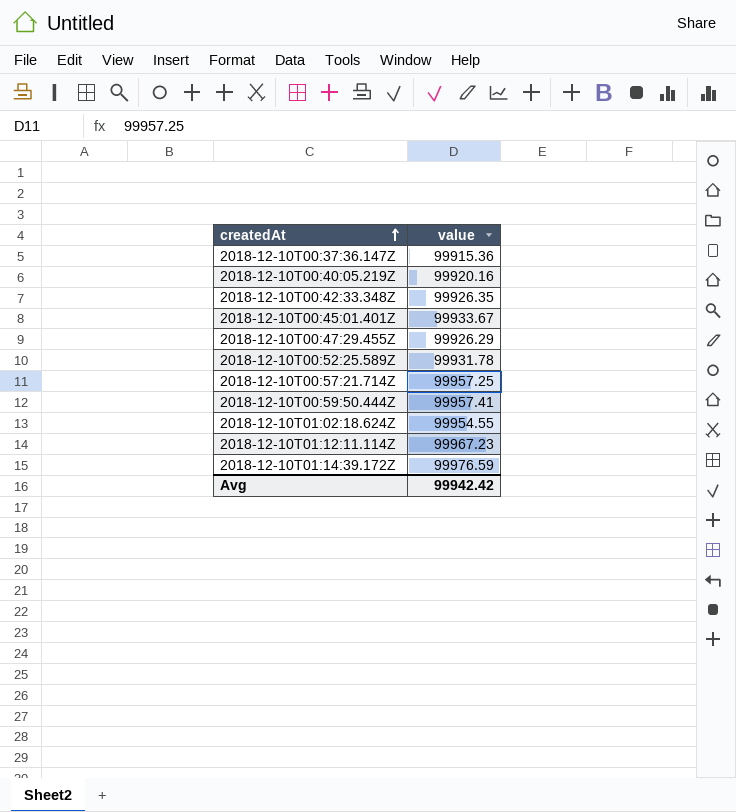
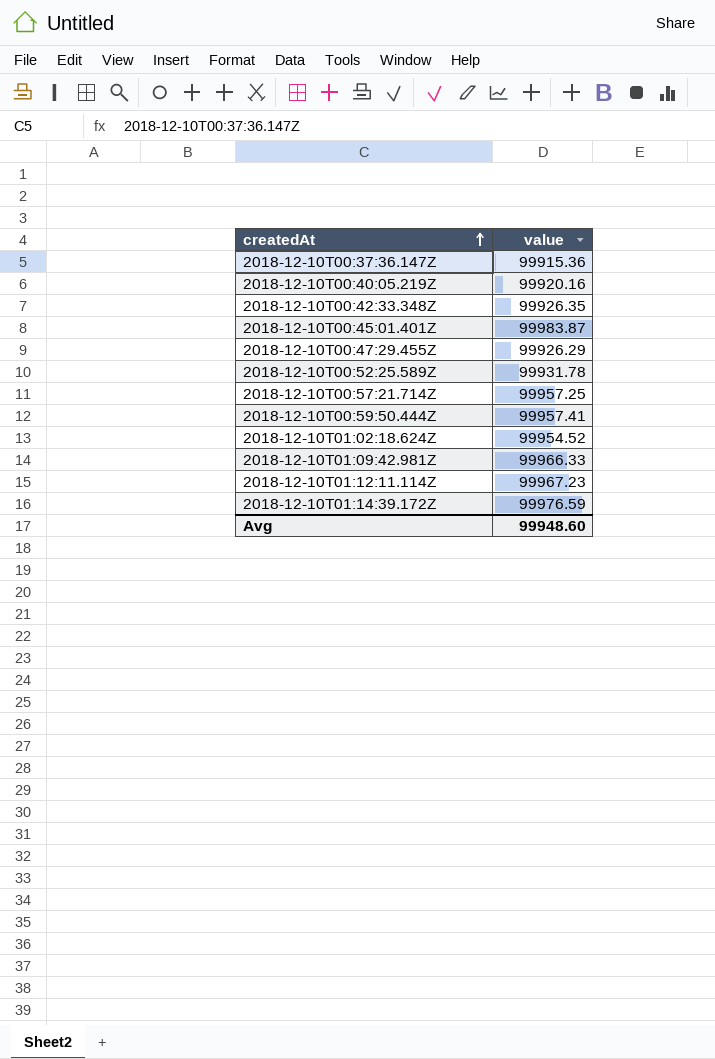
2018-12-10T00:45:01.401Z | value: 99933.67 -> 99983.87
2018-12-10T01:02:18.624Z | value: 99954.55 -> 99954.52
row 2018-12-10T01:09:42.981Z: none -> 99966.33
Avg | value: 99942.42 -> 99948.60

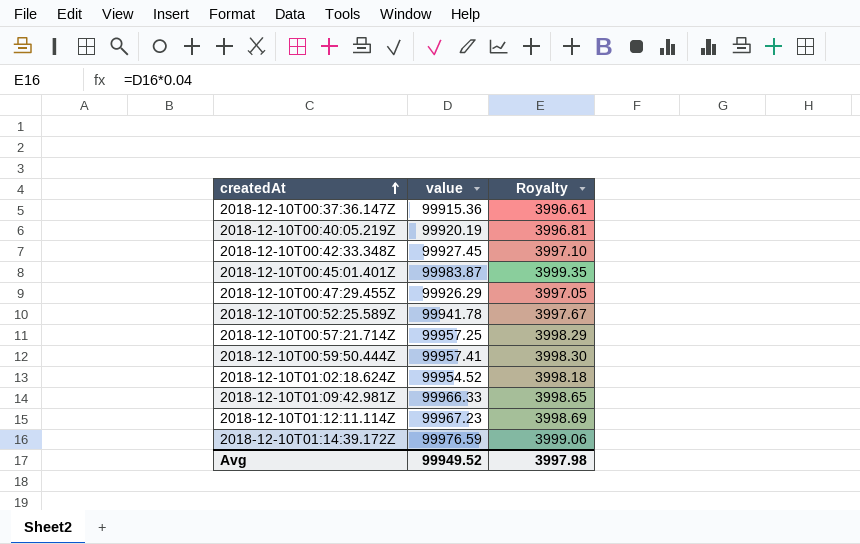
column Royalty | formula: none -> [value] * 0.04
2018-12-10T00:40:05.219Z | value: 99920.16 -> 99920.19
2018-12-10T00:42:33.348Z | value: 99926.35 -> 99927.45
2018-12-10T00:52:25.589Z | value: 99931.78 -> 99941.78
Avg | value: 99948.60 -> 99949.52

